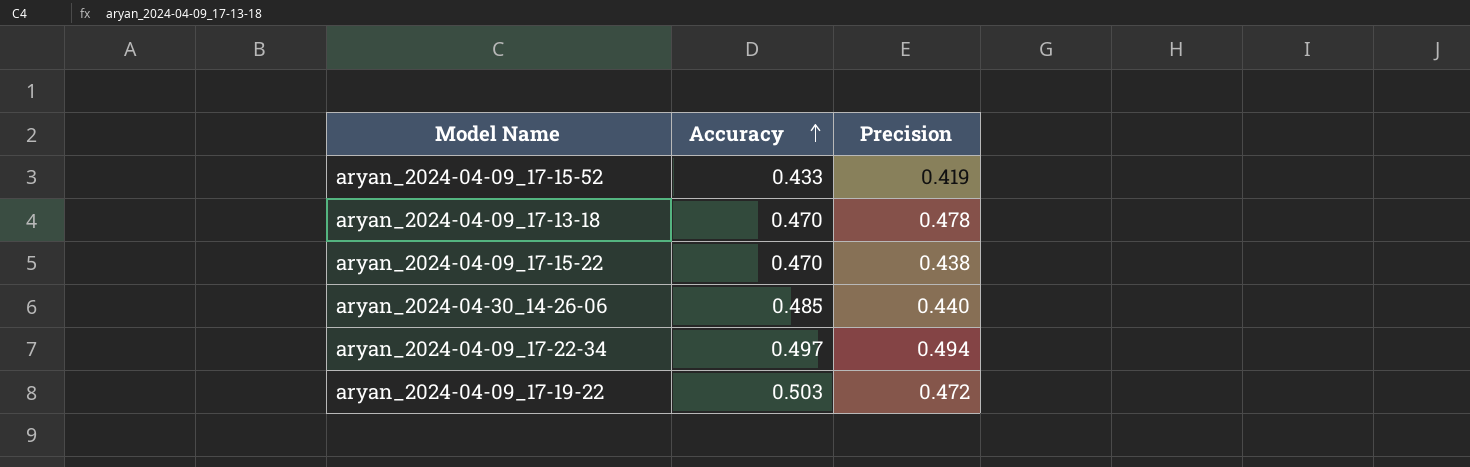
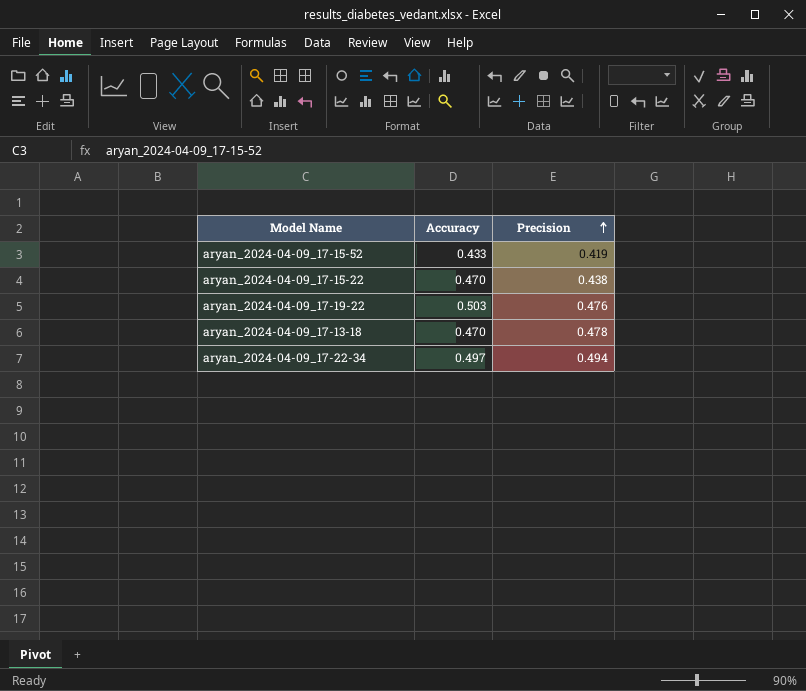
row order: Accuracy ascending -> Precision ascending
row aryan_2024-04-30_14-26-06: 0.485 | 0.440 -> none
aryan_2024-04-09_17-19-22 | Precision: 0.472 -> 0.476

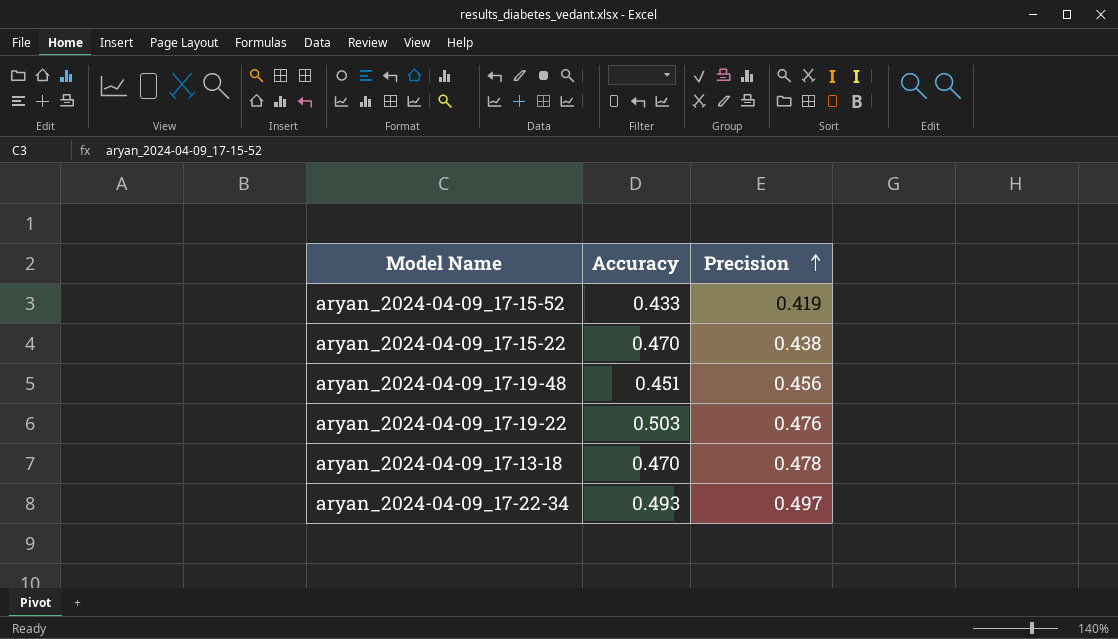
row aryan_2024-04-09_17-19-48: none -> 0.451 | 0.456
aryan_2024-04-09_17-22-34 | Accuracy: 0.497 -> 0.493
aryan_2024-04-09_17-22-34 | Precision: 0.494 -> 0.497

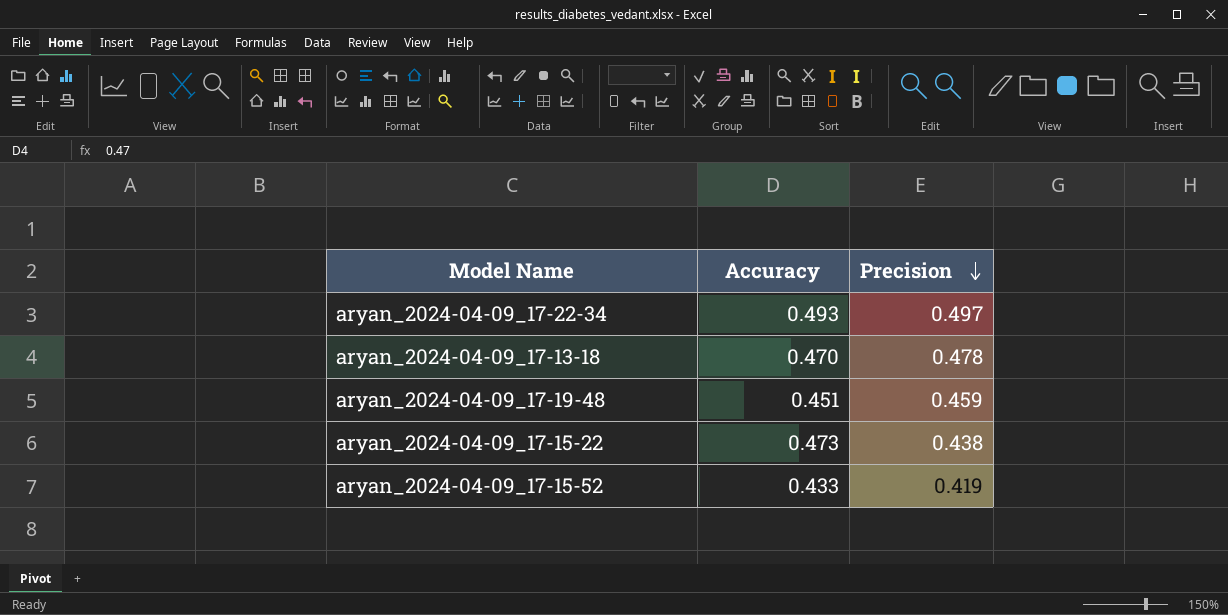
row order: Precision ascending -> Precision descending
row aryan_2024-04-09_17-19-22: 0.503 | 0.476 -> none
aryan_2024-04-09_17-19-48 | Precision: 0.456 -> 0.459
aryan_2024-04-09_17-15-22 | Accuracy: 0.470 -> 0.473

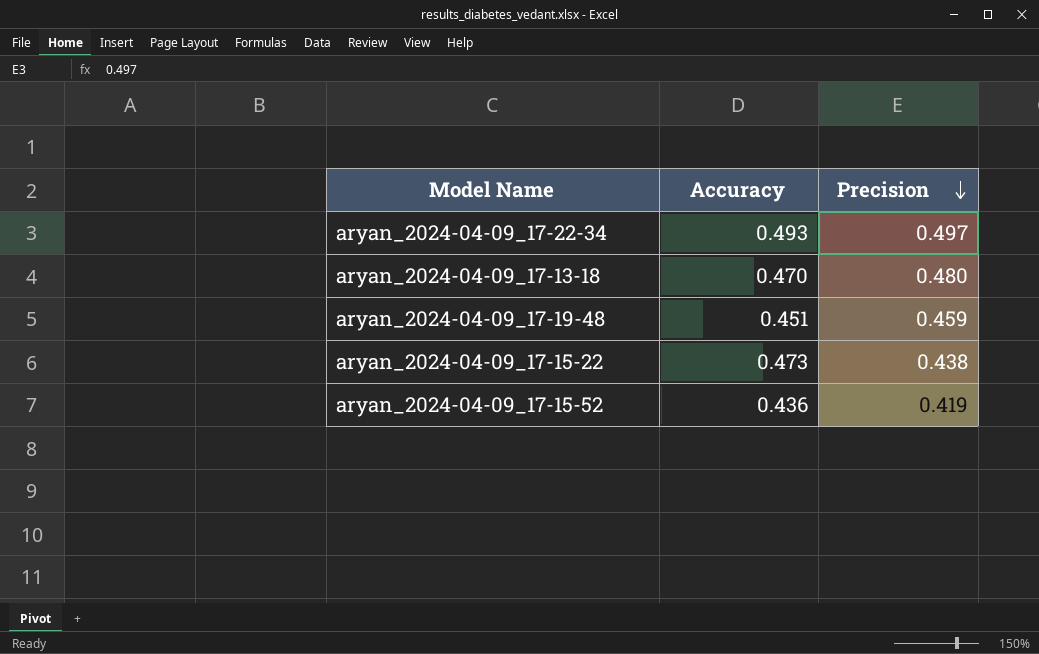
aryan_2024-04-09_17-13-18 | Precision: 0.478 -> 0.480
aryan_2024-04-09_17-15-52 | Accuracy: 0.433 -> 0.436

